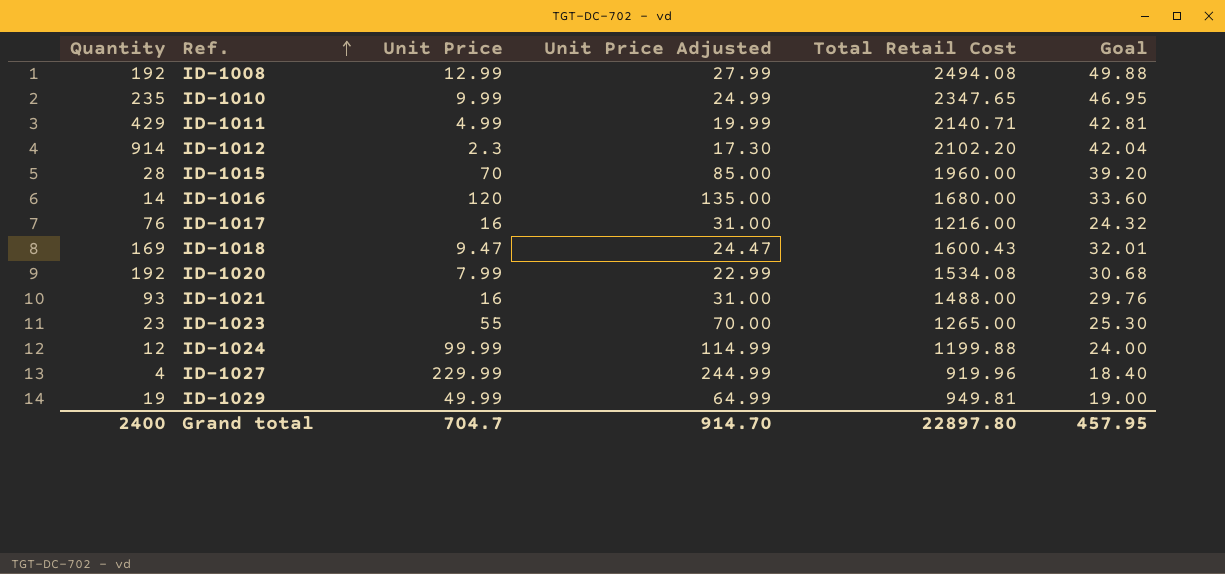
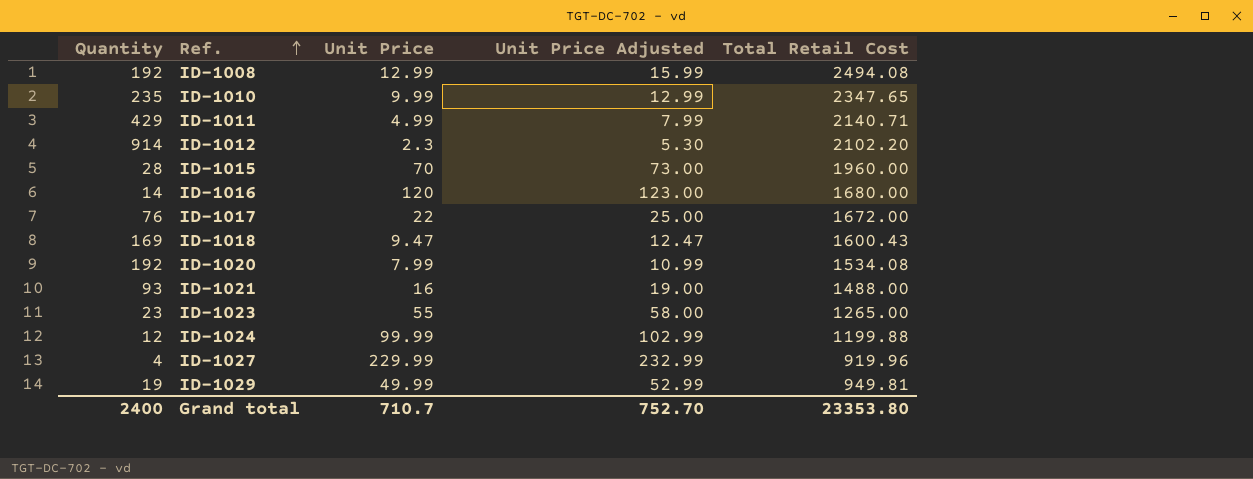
column Goal | formula: [Total Retail Cost] * 0.02 -> none
column Unit Price Adjusted | formula: [Unit Price] + 15 -> [Unit Price] + 3
ID-1017 | Unit Price: 16 -> 22
ID-1017 | Total Retail Cost: 1216.00 -> 1672.00
Grand total | Unit Price: 704.7 -> 710.7
Grand total | Unit Price Adjusted: 914.70 -> 752.70
Grand total | Total Retail Cost: 22897.80 -> 23353.80

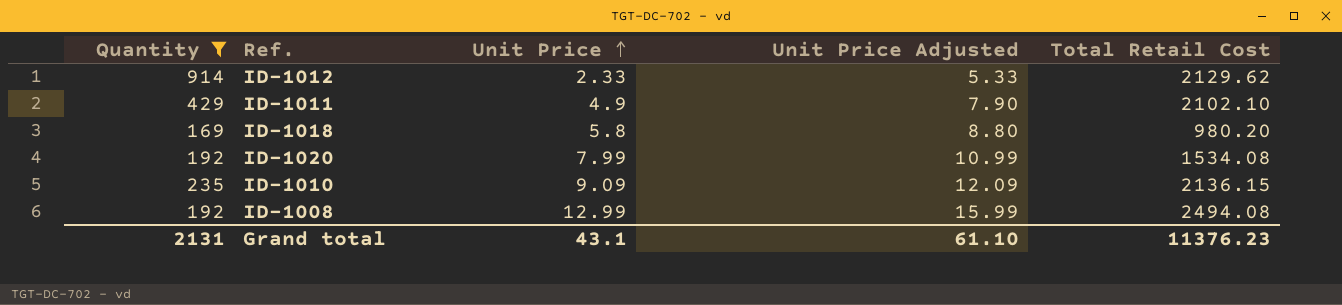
filter: none -> Quantity >= 169
row order: Ref. ascending -> Unit Price ascending
ID-1012 | Unit Price: 2.3 -> 2.33
ID-1012 | Unit Price Adjusted: 5.30 -> 5.33
ID-1012 | Total Retail Cost: 2102.20 -> 2129.62
ID-1011 | Unit Price: 4.99 -> 4.9
ID-1011 | Unit Price Adjusted: 7.99 -> 7.90
ID-1011 | Total Retail Cost: 2140.71 -> 2102.10
ID-1018 | Unit Price: 9.47 -> 5.8
ID-1018 | Unit Price Adjusted: 12.47 -> 8.80
ID-1018 | Total Retail Cost: 1600.43 -> 980.20
ID-1010 | Unit Price: 9.99 -> 9.09
ID-1010 | Unit Price Adjusted: 12.99 -> 12.09
ID-1010 | Total Retail Cost: 2347.65 -> 2136.15
Grand total | Quantity: 2400 -> 2131
Grand total | Unit Price: 710.7 -> 43.1
Grand total | Unit Price Adjusted: 752.70 -> 61.10
Grand total | Total Retail Cost: 23353.80 -> 11376.23

